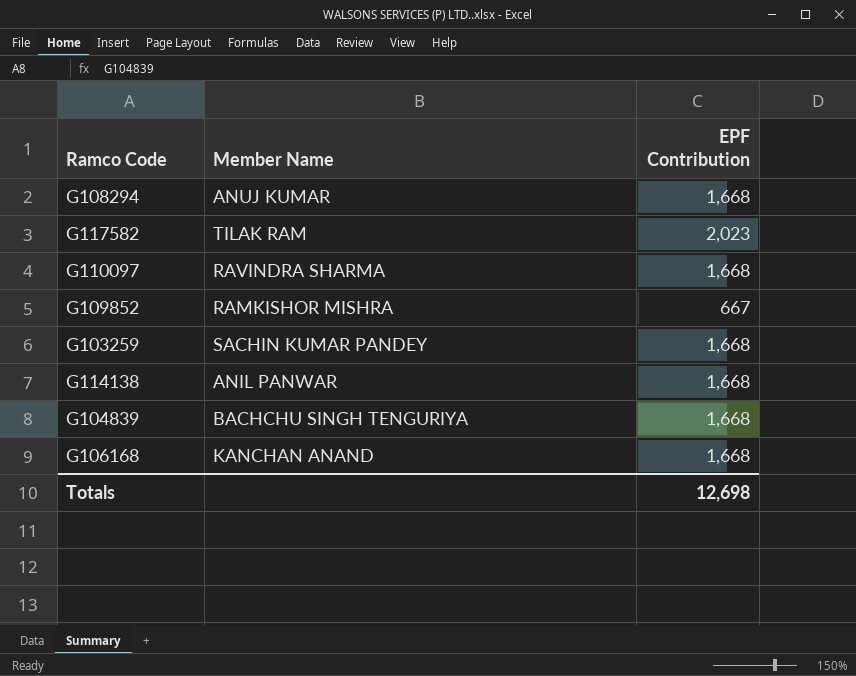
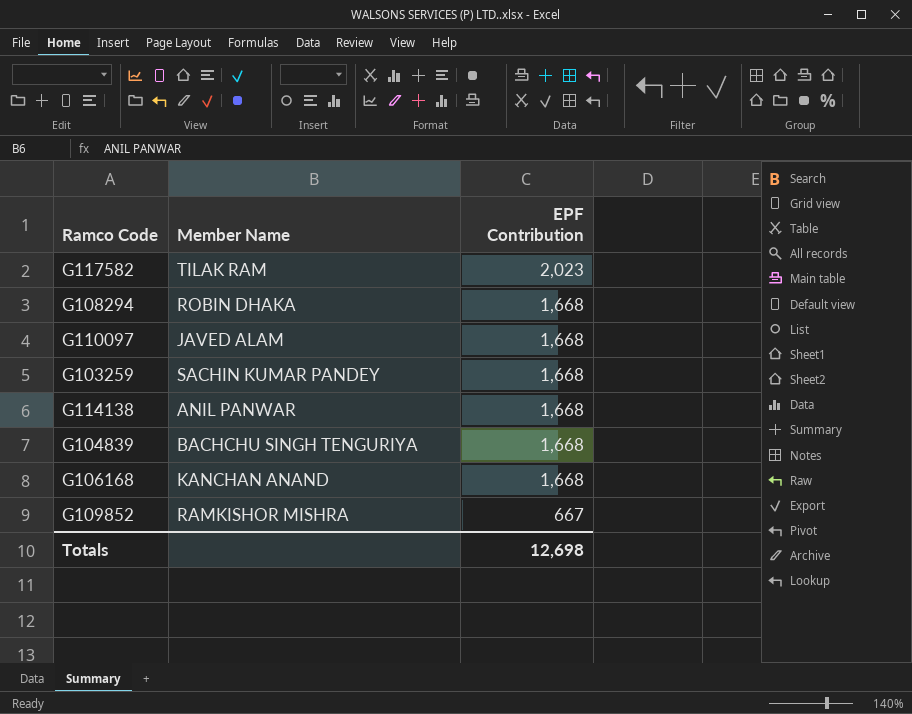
row order: none -> EPF Contribution descending
G108294 | Member Name: ANUJ KUMAR -> ROBIN DHAKA
G110097 | Member Name: RAVINDRA SHARMA -> JAVED ALAM

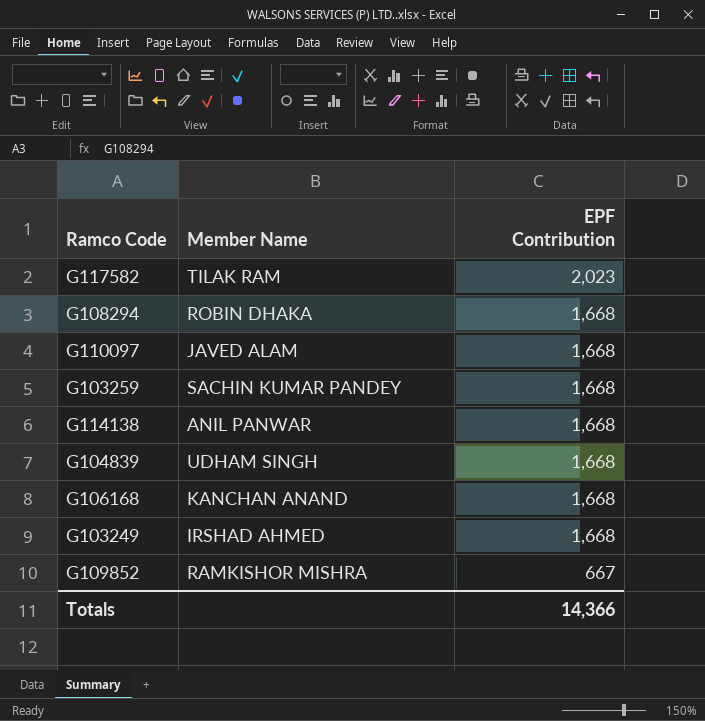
G104839 | Member Name: BACHCHU SINGH TENGURIYA -> UDHAM SINGH
row G103249: none -> IRSHAD AHMED | 1,668
Totals | EPF Contribution: 12,698 -> 14,366

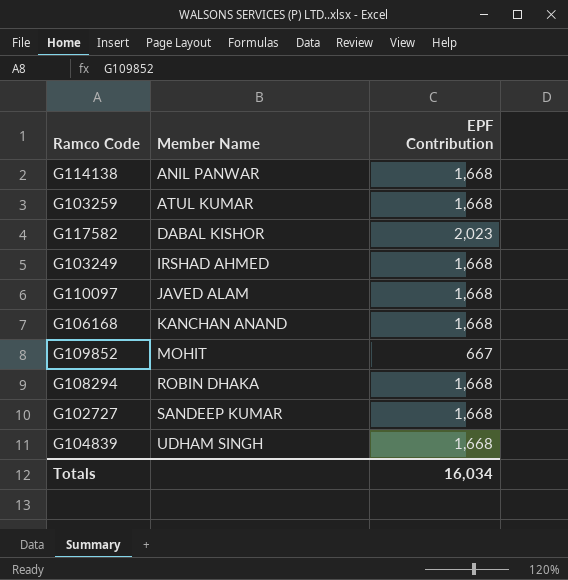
row order: EPF Contribution descending -> Member Name ascending
G103259 | Member Name: SACHIN KUMAR PANDEY -> ATUL KUMAR
G117582 | Member Name: TILAK RAM -> DABAL KISHOR
G109852 | Member Name: RAMKISHOR MISHRA -> MOHIT
row G102727: none -> SANDEEP KUMAR | 1,668
Totals | EPF Contribution: 14,366 -> 16,034

